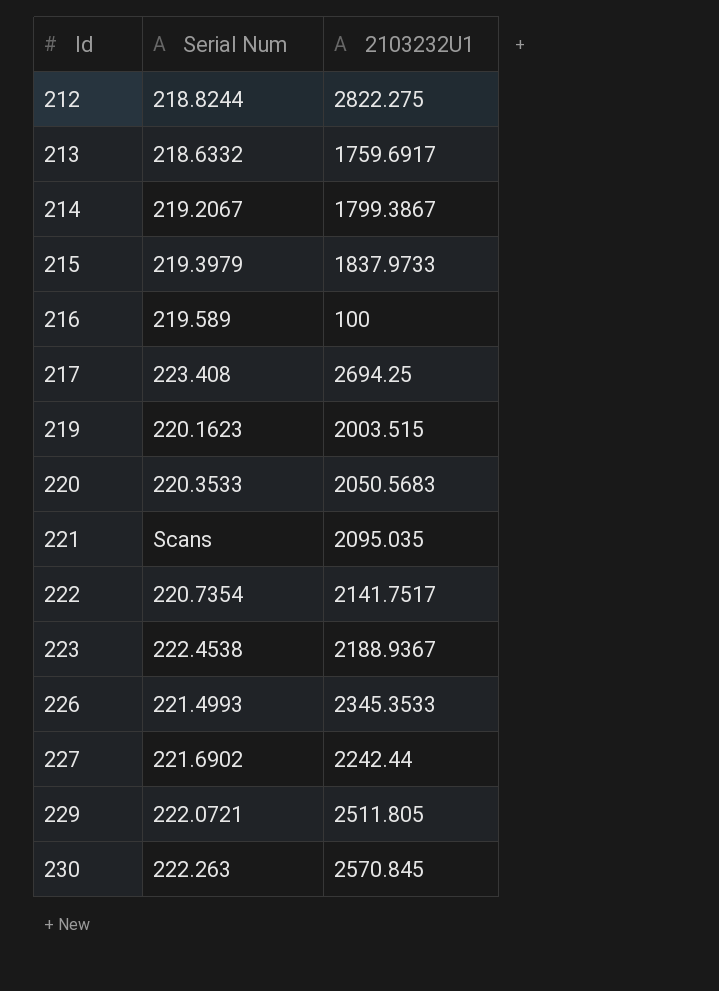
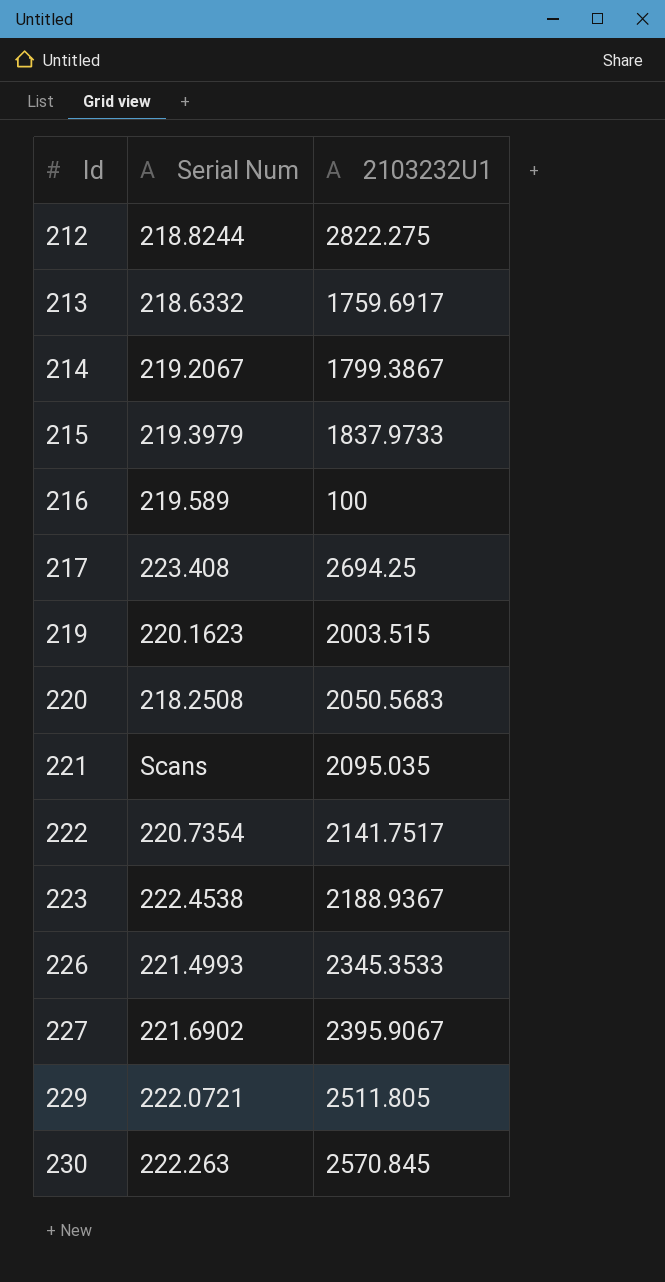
220 | Serial Num: 220.3533 -> 218.2508
227 | 2103232U1: 2242.44 -> 2395.9067

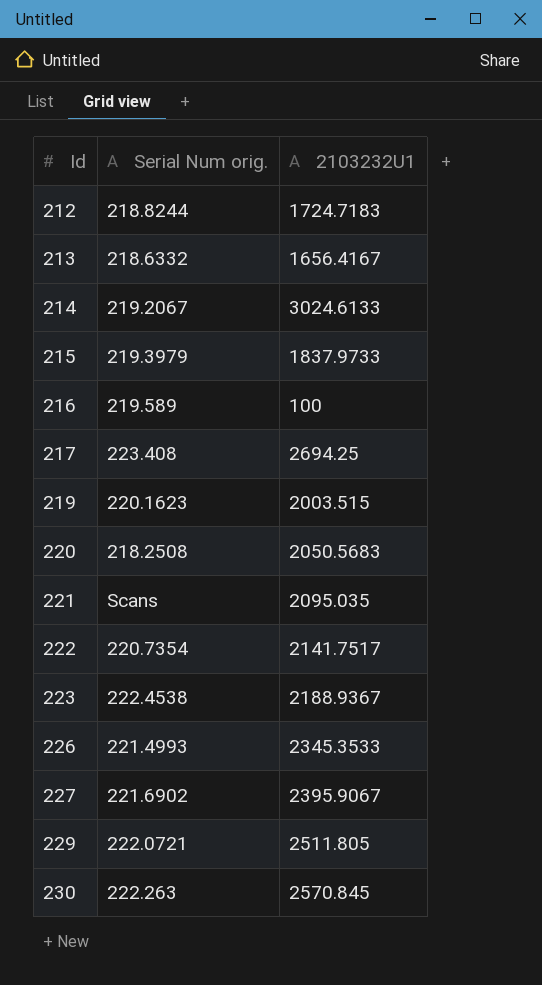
column name: Serial Num -> Serial Num orig.
212 | 2103232U1: 2822.275 -> 1724.7183
213 | 2103232U1: 1759.6917 -> 1656.4167
214 | 2103232U1: 1799.3867 -> 3024.6133

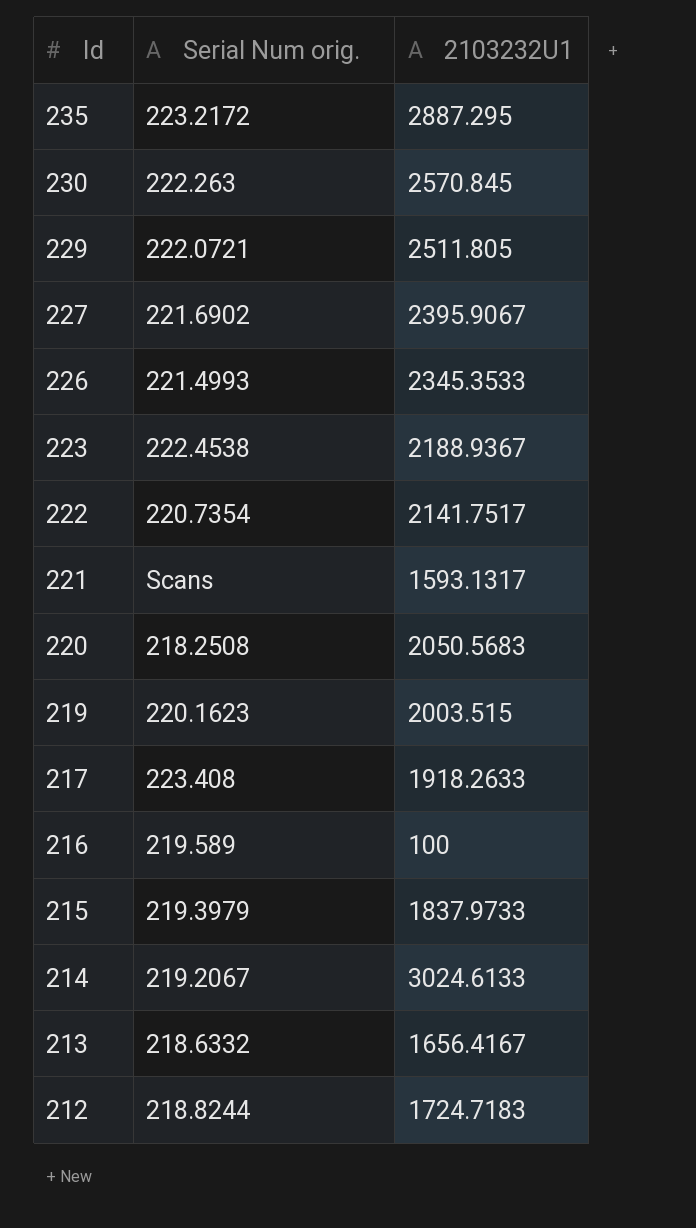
row order: Id ascending -> Id descending
row 235: none -> 223.2172 | 2887.295
221 | 2103232U1: 2095.035 -> 1593.1317
217 | 2103232U1: 2694.25 -> 1918.2633

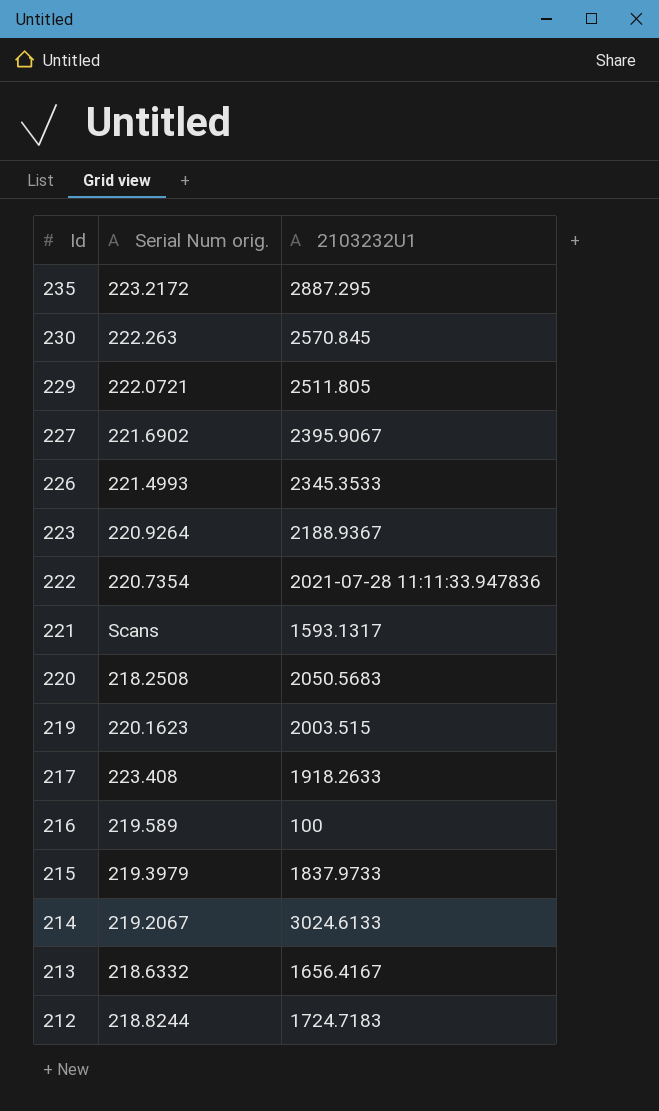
223 | Serial Num orig.: 222.4538 -> 220.9264
222 | 2103232U1: 2141.7517 -> 2021-07-28 11:11:33.947836

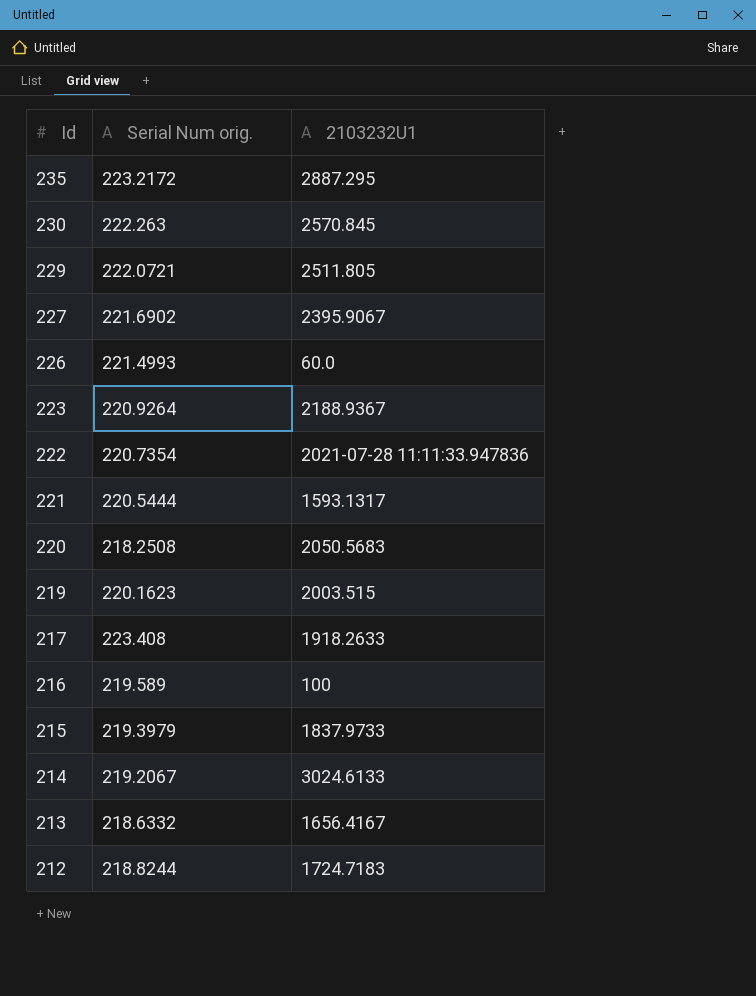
226 | 2103232U1: 2345.3533 -> 60.0
221 | Serial Num orig.: Scans -> 220.5444

